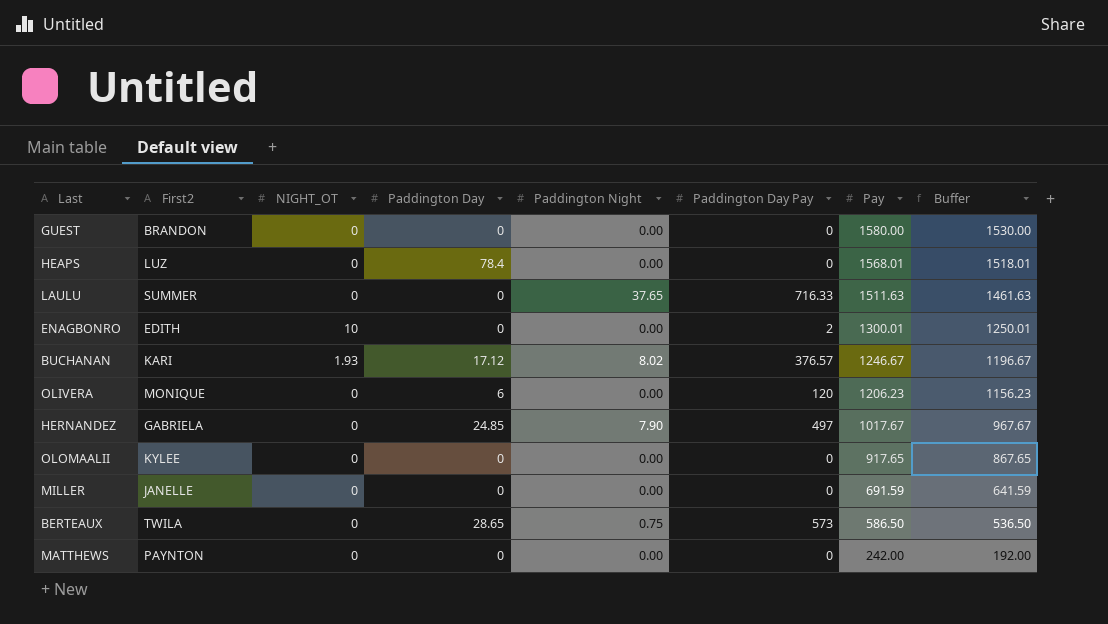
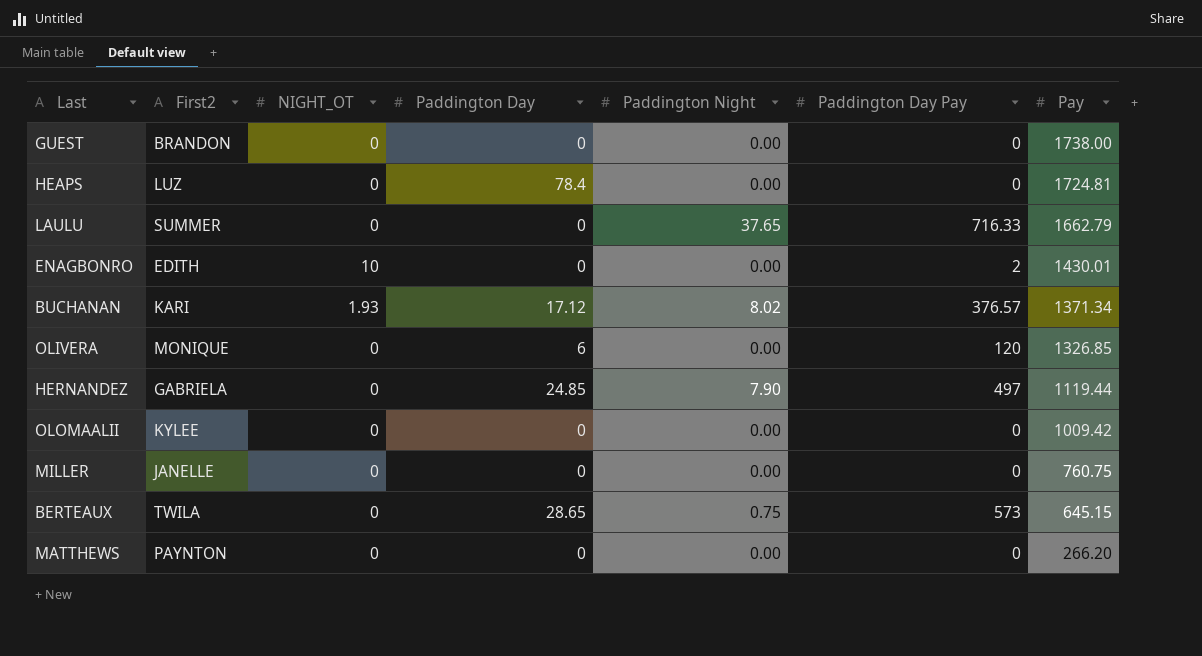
column Buffer | formula: [Pay] - 50 -> none
GUEST | Pay: 1580.00 -> 1738.00
HEAPS | Pay: 1568.01 -> 1724.81
LAULU | Pay: 1511.63 -> 1662.79
ENAGBONRO | Pay: 1300.01 -> 1430.01
BUCHANAN | Pay: 1246.67 -> 1371.34
OLIVERA | Pay: 1206.23 -> 1326.85
HERNANDEZ | Pay: 1017.67 -> 1119.44
OLOMAALII | Pay: 917.65 -> 1009.42
MILLER | Pay: 691.59 -> 760.75
BERTEAUX | Pay: 586.50 -> 645.15
MATTHEWS | Pay: 242.00 -> 266.20

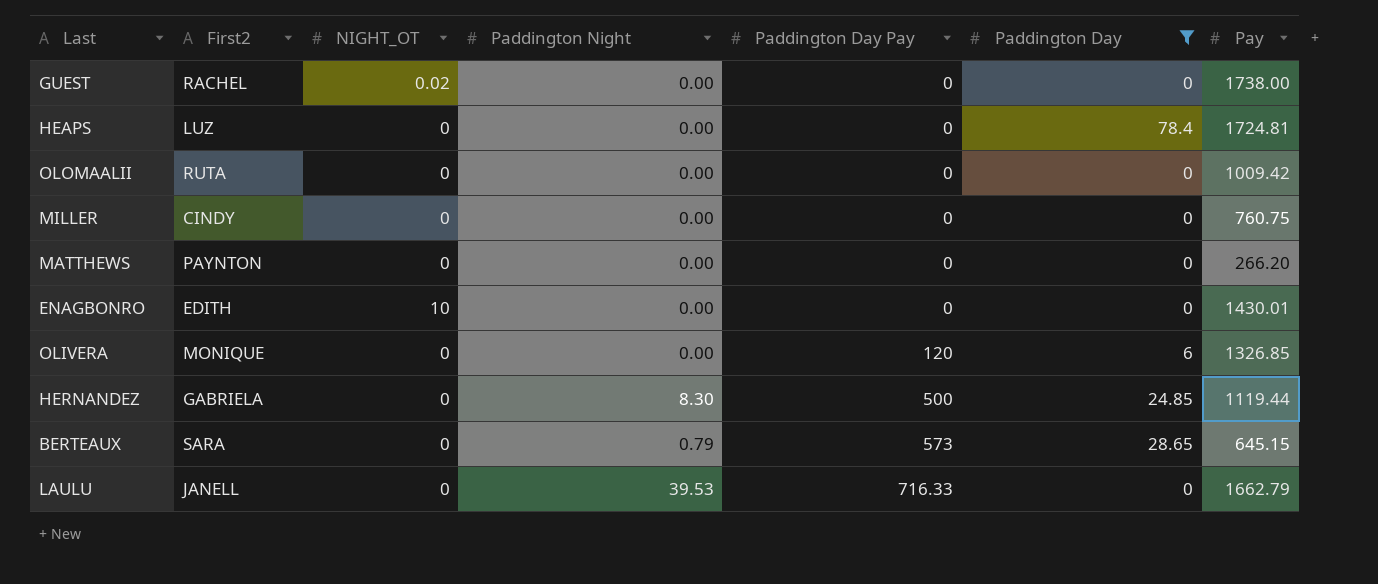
filter: none -> Paddington Day != 17.12
row order: Pay descending -> Paddington Day Pay ascending
column Paddington Day | position: 4 -> 6
GUEST | First2: BRANDON -> RACHEL
GUEST | NIGHT_OT: 0 -> 0.02
OLOMAALII | First2: KYLEE -> RUTA
MILLER | First2: JANELLE -> CINDY
ENAGBONRO | Paddington Day Pay: 2 -> 0
HERNANDEZ | Paddington Night: 7.90 -> 8.30
HERNANDEZ | Paddington Day Pay: 497 -> 500
BERTEAUX | First2: TWILA -> SARA
BERTEAUX | Paddington Night: 0.75 -> 0.79
LAULU | First2: SUMMER -> JANELL
LAULU | Paddington Night: 37.65 -> 39.53

